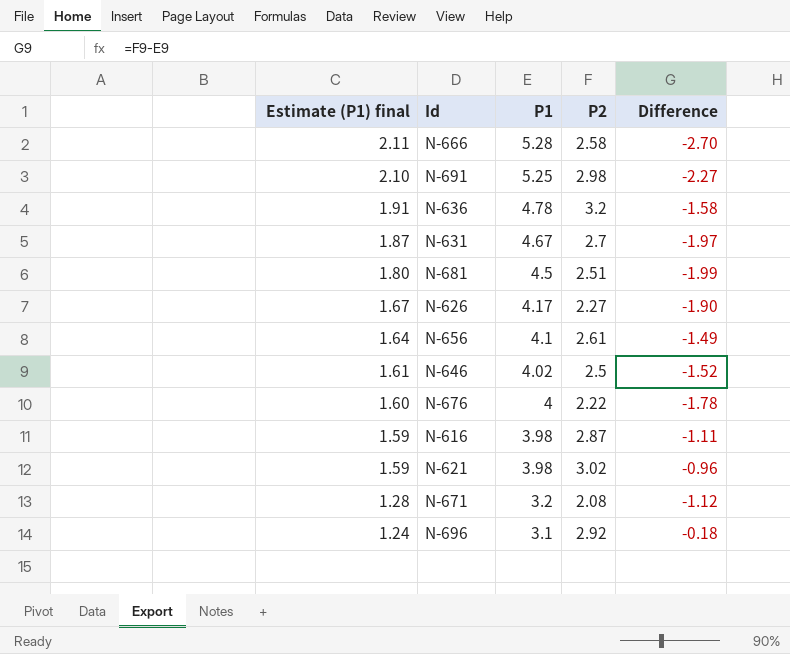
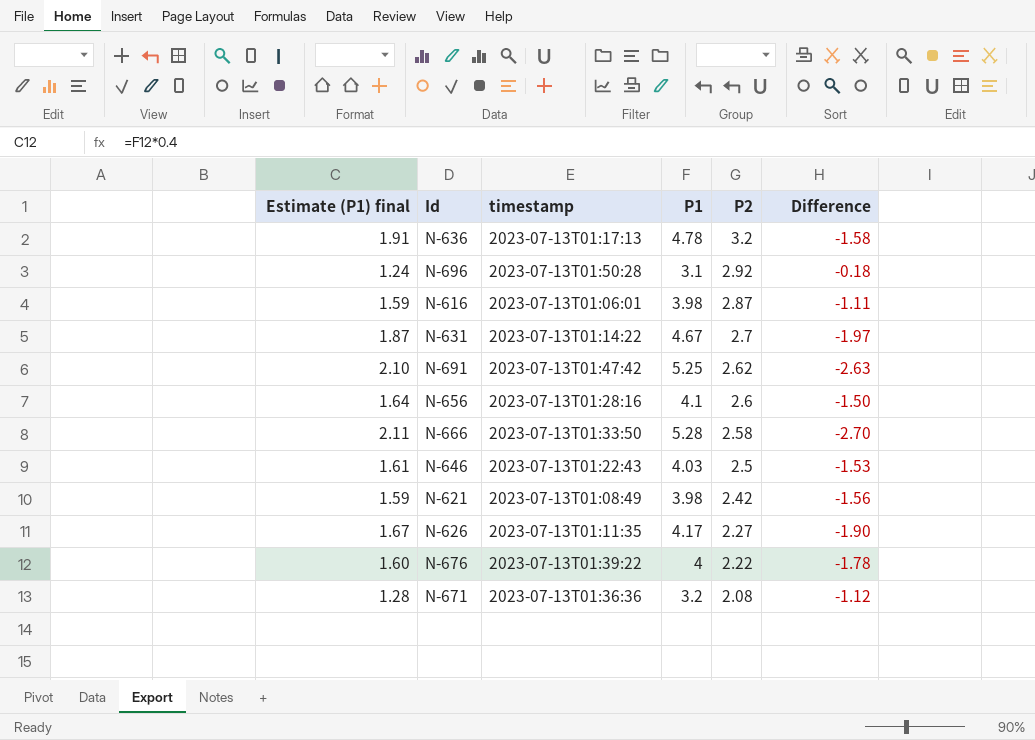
row order: Estimate (P1) final descending -> P2 descending
column timestamp | position: none -> 3
row N-681: 1.80 | 4.5 | 2.51 | -1.99 -> none
N-691 | P2: 2.98 -> 2.62
N-691 | Difference: -2.27 -> -2.63
N-656 | P2: 2.61 -> 2.6
N-656 | Difference: -1.49 -> -1.50
N-646 | P1: 4.02 -> 4.03
N-646 | Difference: -1.52 -> -1.53
N-621 | P2: 3.02 -> 2.42
N-621 | Difference: -0.96 -> -1.56

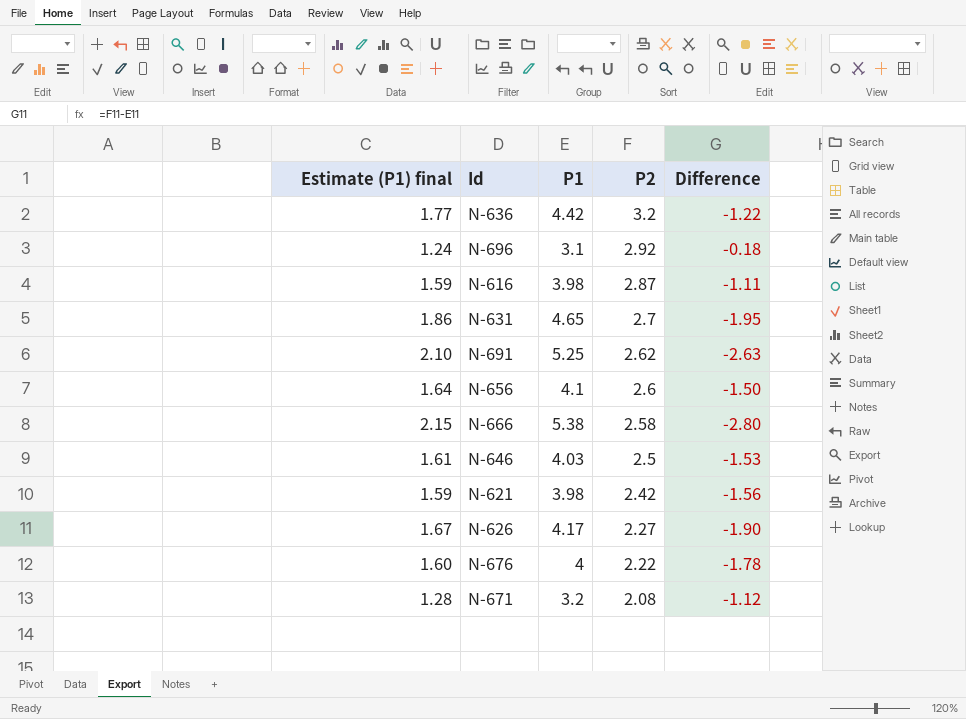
column timestamp | position: 3 -> none
N-636 | Estimate (P1) final: 1.91 -> 1.77
N-636 | P1: 4.78 -> 4.42
N-636 | Difference: -1.58 -> -1.22
N-631 | Estimate (P1) final: 1.87 -> 1.86
N-631 | P1: 4.67 -> 4.65
N-631 | Difference: -1.97 -> -1.95
N-666 | Estimate (P1) final: 2.11 -> 2.15
N-666 | P1: 5.28 -> 5.38
N-666 | Difference: -2.70 -> -2.80

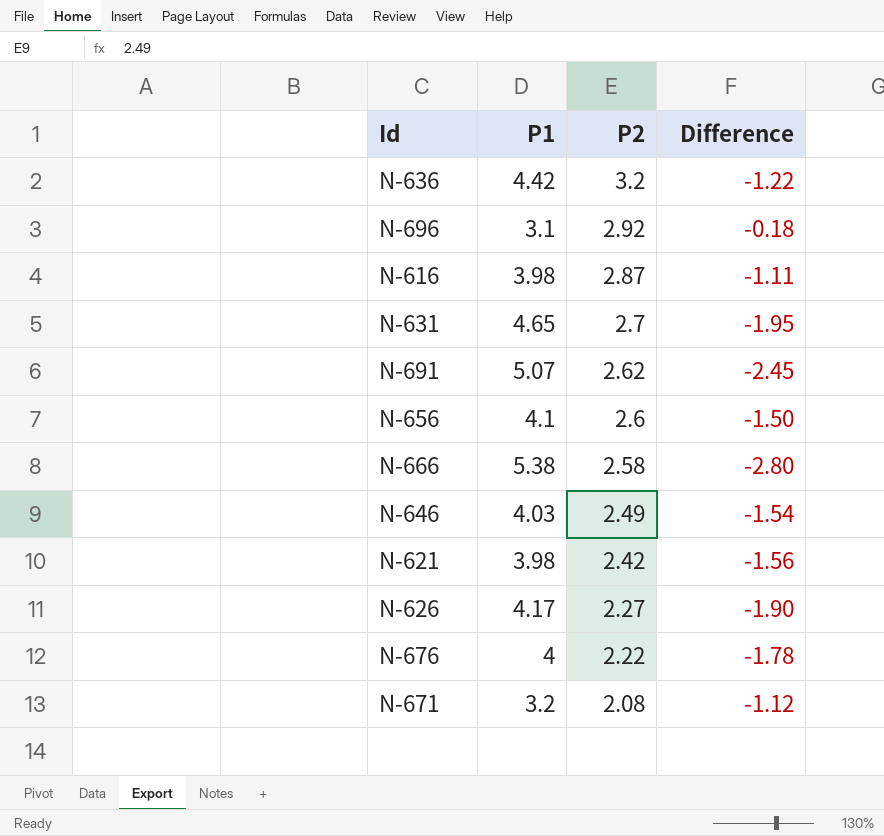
column Estimate (P1) final | formula: [P1] * 0.4 -> none
N-691 | P1: 5.25 -> 5.07
N-691 | Difference: -2.63 -> -2.45
N-646 | P2: 2.5 -> 2.49
N-646 | Difference: -1.53 -> -1.54

